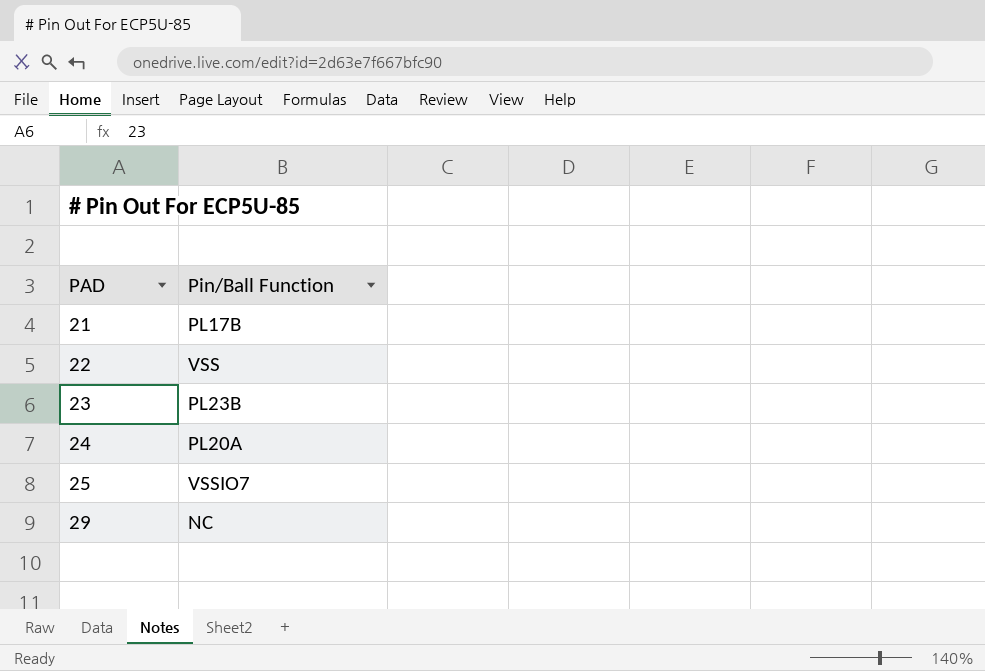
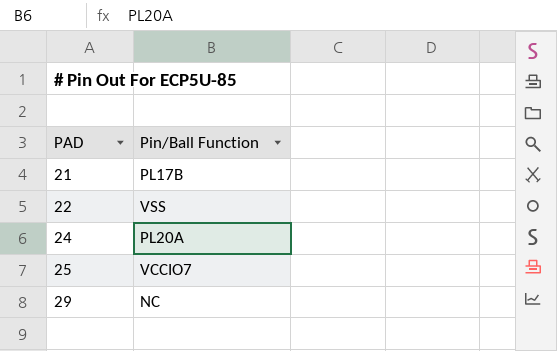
row 23: PL23B -> none
25 | Pin/Ball Function: VSSIO7 -> VCCIO7

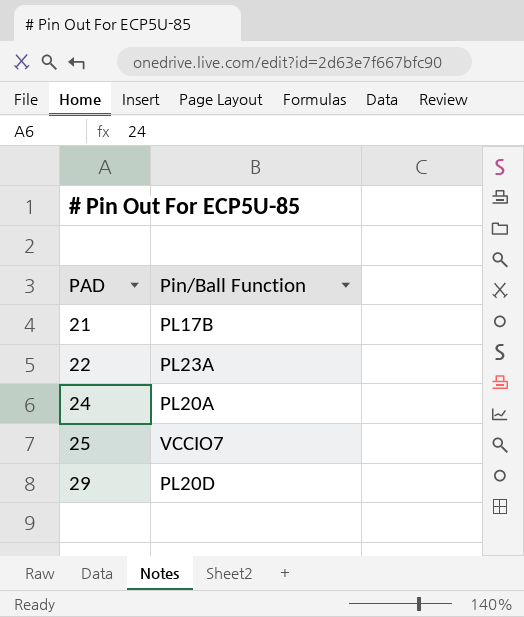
22 | Pin/Ball Function: VSS -> PL23A
29 | Pin/Ball Function: NC -> PL20D

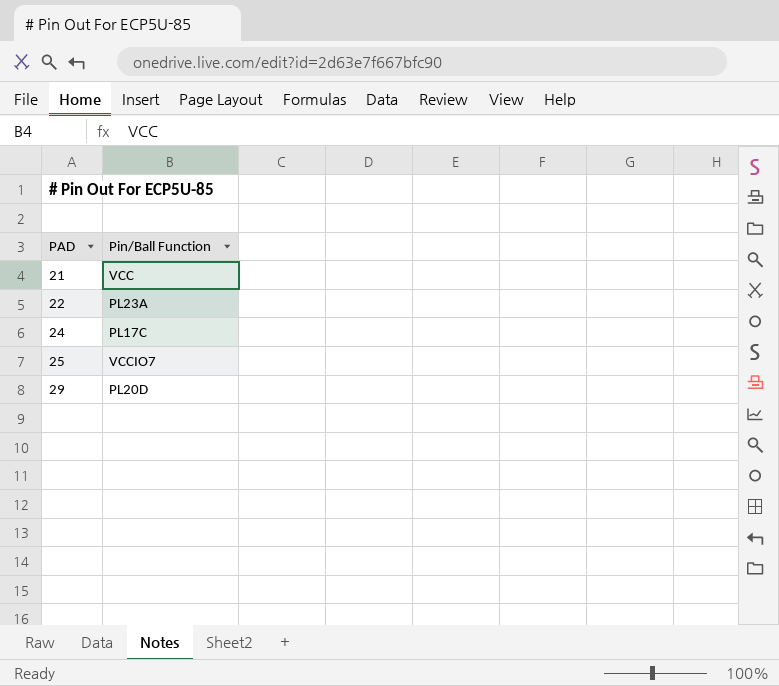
21 | Pin/Ball Function: PL17B -> VCC
24 | Pin/Ball Function: PL20A -> PL17C

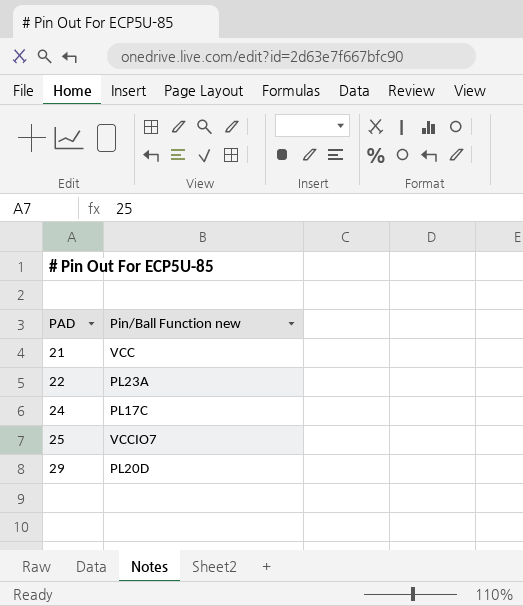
column name: Pin/Ball Function -> Pin/Ball Function new

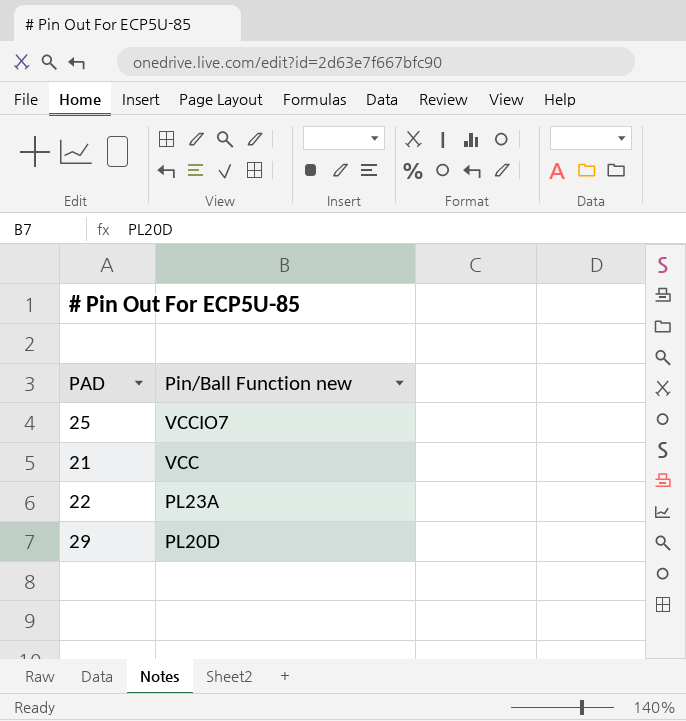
row order: PAD ascending -> Pin/Ball Function new descending
row 24: PL17C -> none

